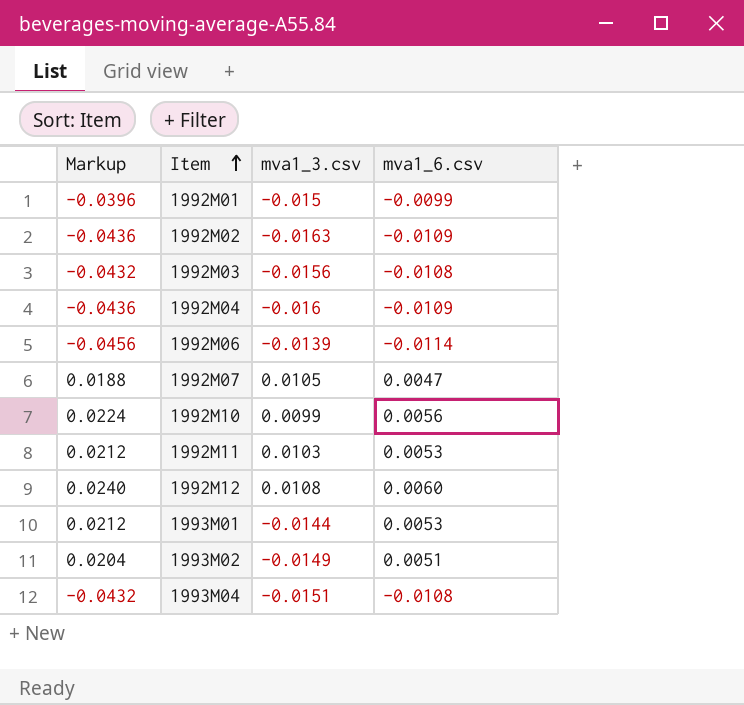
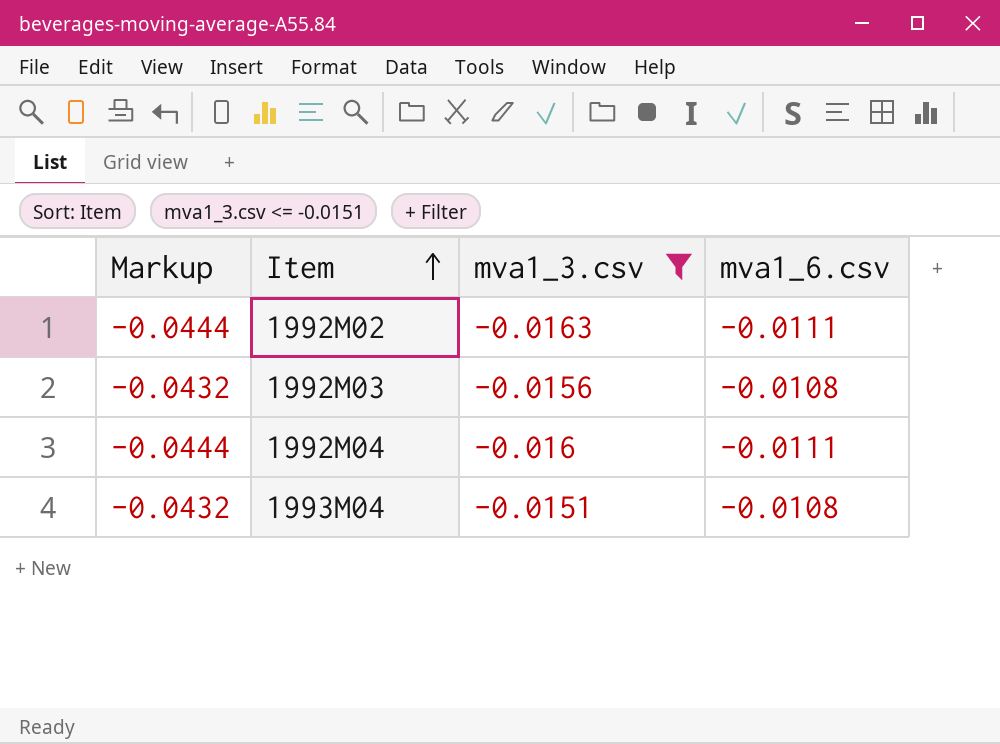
filter: none -> mva1_3.csv <= -0.0151
1992M02 | Markup: -0.0436 -> -0.0444
1992M02 | mva1_6.csv: -0.0109 -> -0.0111
1992M04 | Markup: -0.0436 -> -0.0444
1992M04 | mva1_6.csv: -0.0109 -> -0.0111

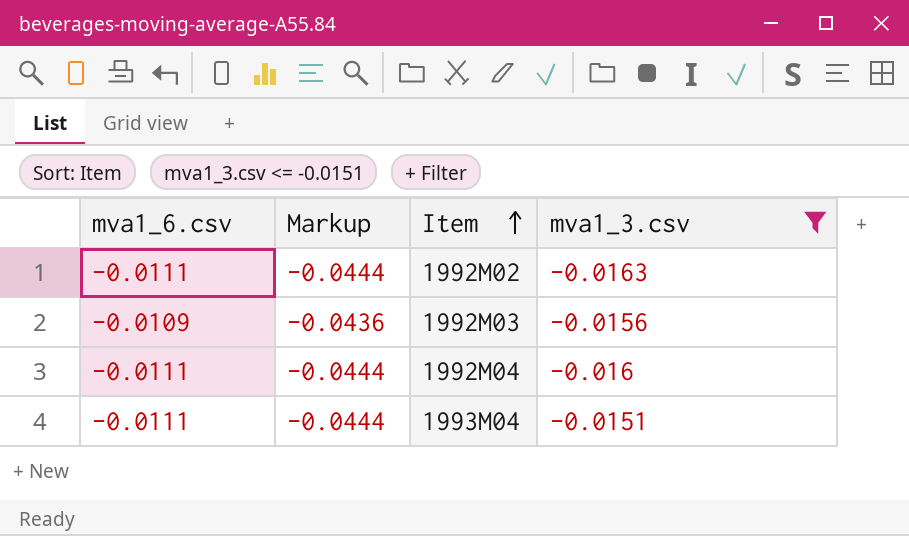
column mva1_6.csv | position: 4 -> 1
1992M03 | mva1_6.csv: -0.0108 -> -0.0109
1992M03 | Markup: -0.0432 -> -0.0436
1993M04 | mva1_6.csv: -0.0108 -> -0.0111
1993M04 | Markup: -0.0432 -> -0.0444

